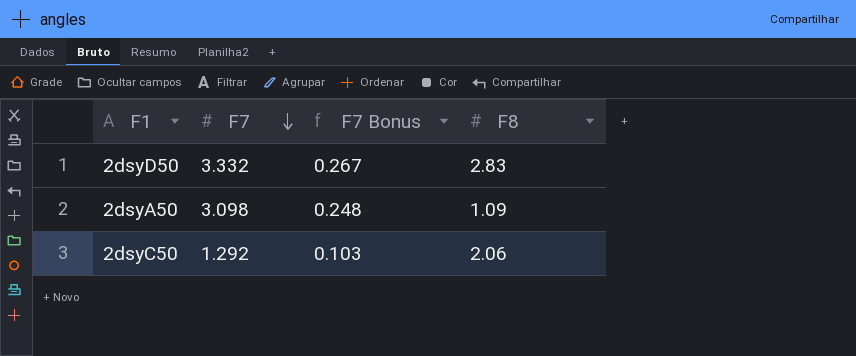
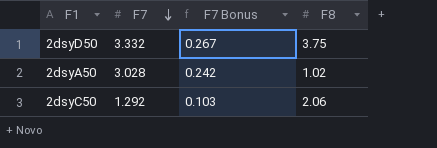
2dsyD50 | F8: 2.83 -> 3.75
2dsyA50 | F7: 3.098 -> 3.028
2dsyA50 | F7 Bonus: 0.248 -> 0.242
2dsyA50 | F8: 1.09 -> 1.02

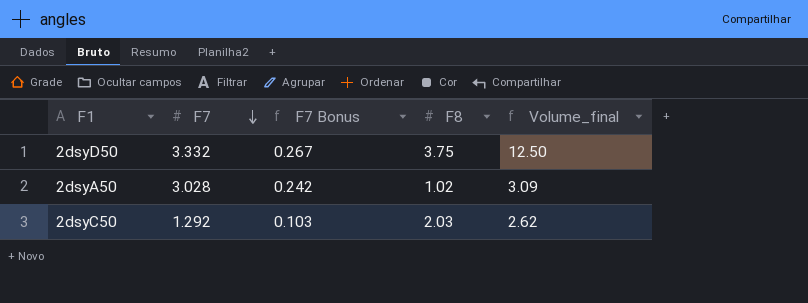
column Volume_final | formula: none -> [F7] * [F8]
2dsyC50 | F8: 2.06 -> 2.03

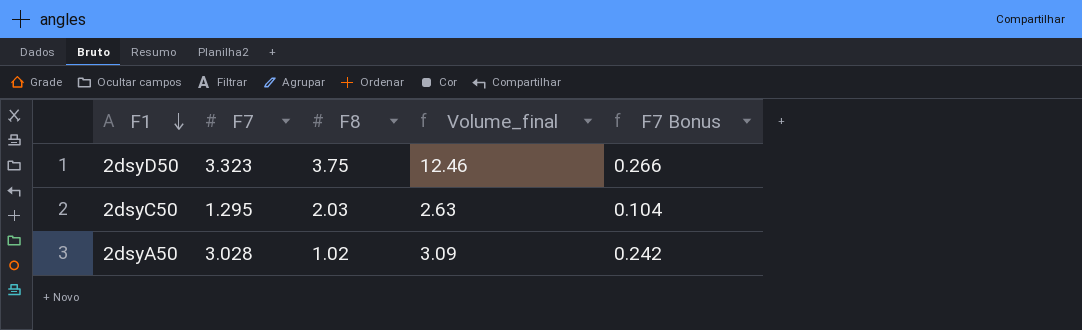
row order: F7 descending -> F1 descending
column F7 Bonus | position: 3 -> 5
2dsyD50 | F7: 3.332 -> 3.323
2dsyD50 | Volume_final: 12.50 -> 12.46
2dsyD50 | F7 Bonus: 0.267 -> 0.266
2dsyC50 | F7: 1.292 -> 1.295
2dsyC50 | Volume_final: 2.62 -> 2.63
2dsyC50 | F7 Bonus: 0.103 -> 0.104

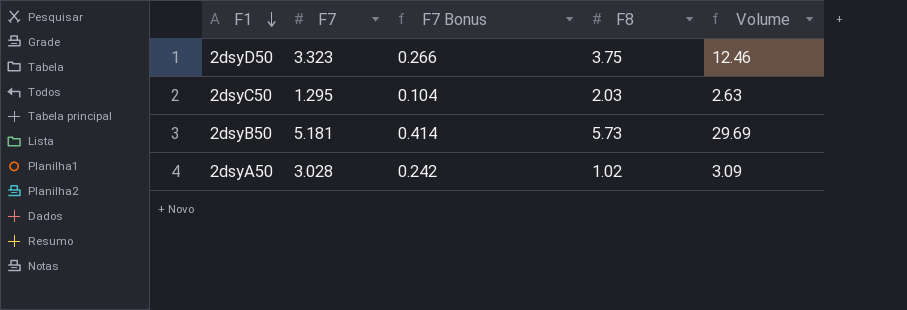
column F7 Bonus | position: 5 -> 3
column name: Volume_final -> Volume
row 2dsyB50: none -> 5.181 | 0.414 | 5.73 | 29.69

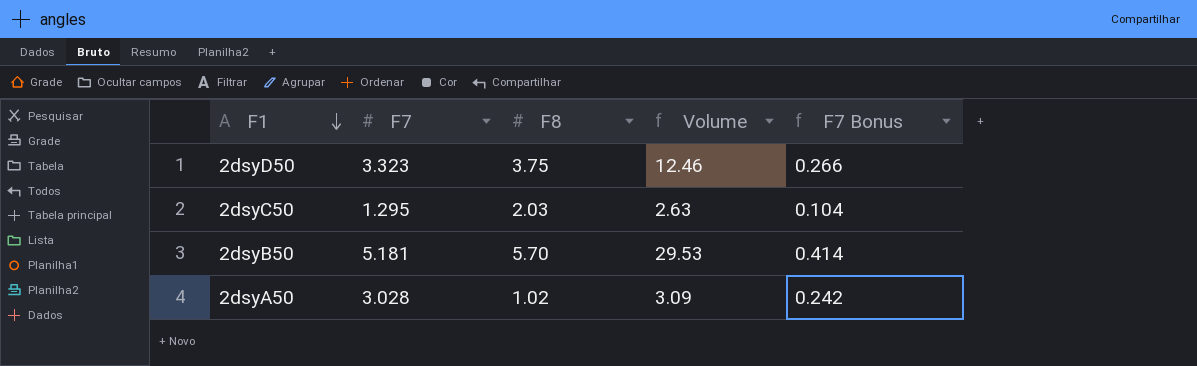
column F7 Bonus | position: 3 -> 5
2dsyB50 | F8: 5.73 -> 5.70
2dsyB50 | Volume: 29.69 -> 29.53

